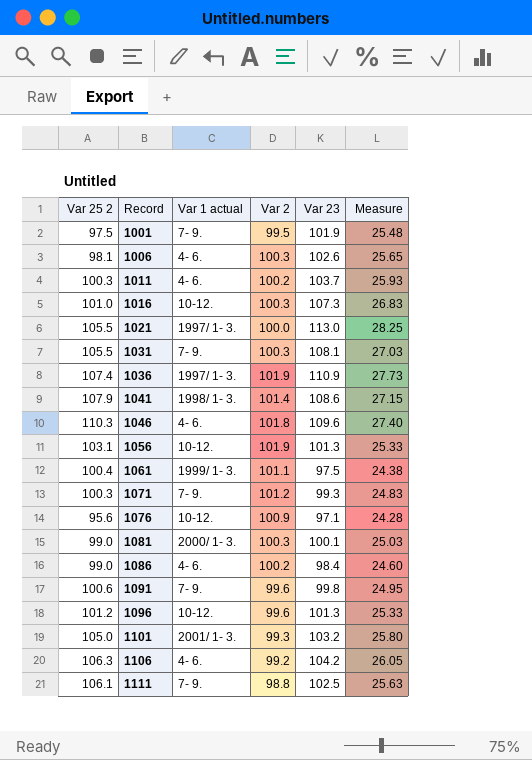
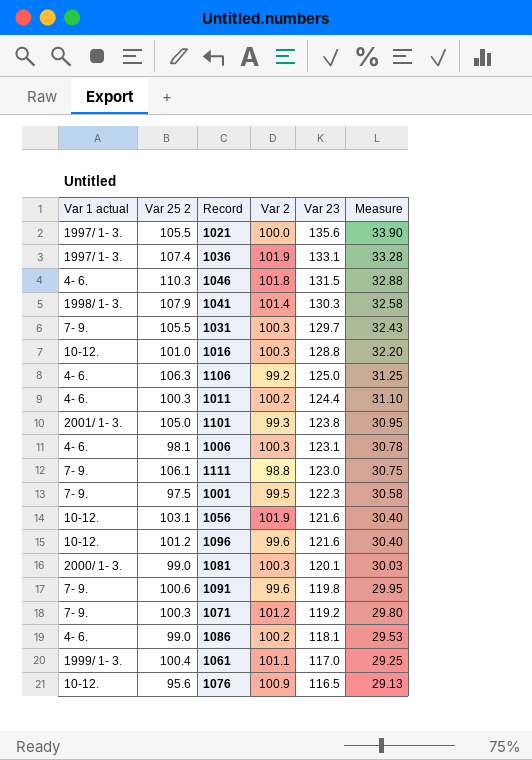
row order: Record ascending -> Var 23 descending
column Var 1 actual | position: 3 -> 1
1021 | Var 23: 113.0 -> 135.6
1021 | Measure: 28.25 -> 33.90
1036 | Var 23: 110.9 -> 133.1
1036 | Measure: 27.73 -> 33.28
1046 | Var 23: 109.6 -> 131.5
1046 | Measure: 27.40 -> 32.88
1041 | Var 23: 108.6 -> 130.3
1041 | Measure: 27.15 -> 32.58
1031 | Var 23: 108.1 -> 129.7
1031 | Measure: 27.03 -> 32.43
1016 | Var 23: 107.3 -> 128.8
1016 | Measure: 26.83 -> 32.20
1106 | Var 23: 104.2 -> 125.0
1106 | Measure: 26.05 -> 31.25
1011 | Var 23: 103.7 -> 124.4
1011 | Measure: 25.93 -> 31.10
1101 | Var 23: 103.2 -> 123.8
1101 | Measure: 25.80 -> 30.95
1006 | Var 23: 102.6 -> 123.1
1006 | Measure: 25.65 -> 30.78
1111 | Var 23: 102.5 -> 123.0
1111 | Measure: 25.63 -> 30.75
1001 | Var 23: 101.9 -> 122.3
1001 | Measure: 25.48 -> 30.58
1056 | Var 23: 101.3 -> 121.6
1056 | Measure: 25.33 -> 30.40
1096 | Var 23: 101.3 -> 121.6
1096 | Measure: 25.33 -> 30.40
1081 | Var 23: 100.1 -> 120.1
1081 | Measure: 25.03 -> 30.03
1091 | Var 23: 99.8 -> 119.8
1091 | Measure: 24.95 -> 29.95
1071 | Var 23: 99.3 -> 119.2
1071 | Measure: 24.83 -> 29.80
1086 | Var 23: 98.4 -> 118.1
1086 | Measure: 24.60 -> 29.53
1061 | Var 23: 97.5 -> 117.0
1061 | Measure: 24.38 -> 29.25
1076 | Var 23: 97.1 -> 116.5
1076 | Measure: 24.28 -> 29.13

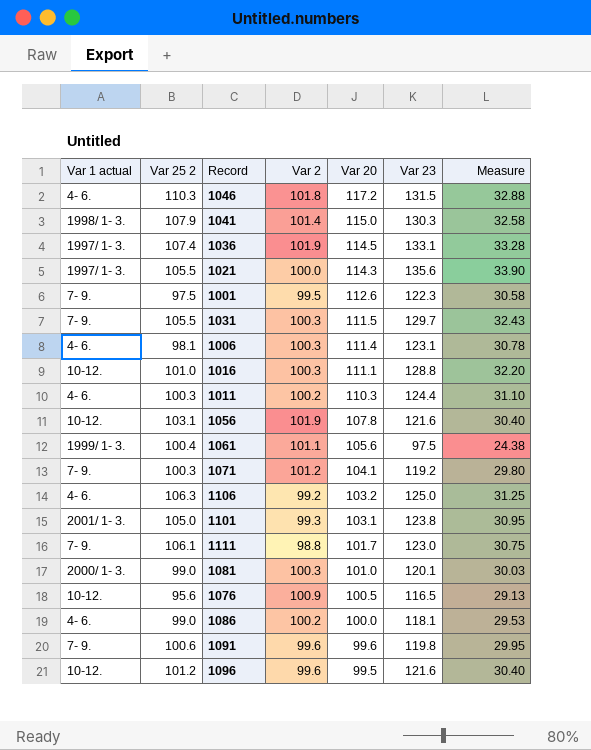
row order: Var 23 descending -> Var 20 descending
column Var 20 | position: none -> 5
1061 | Var 23: 117.0 -> 97.5
1061 | Measure: 29.25 -> 24.38

